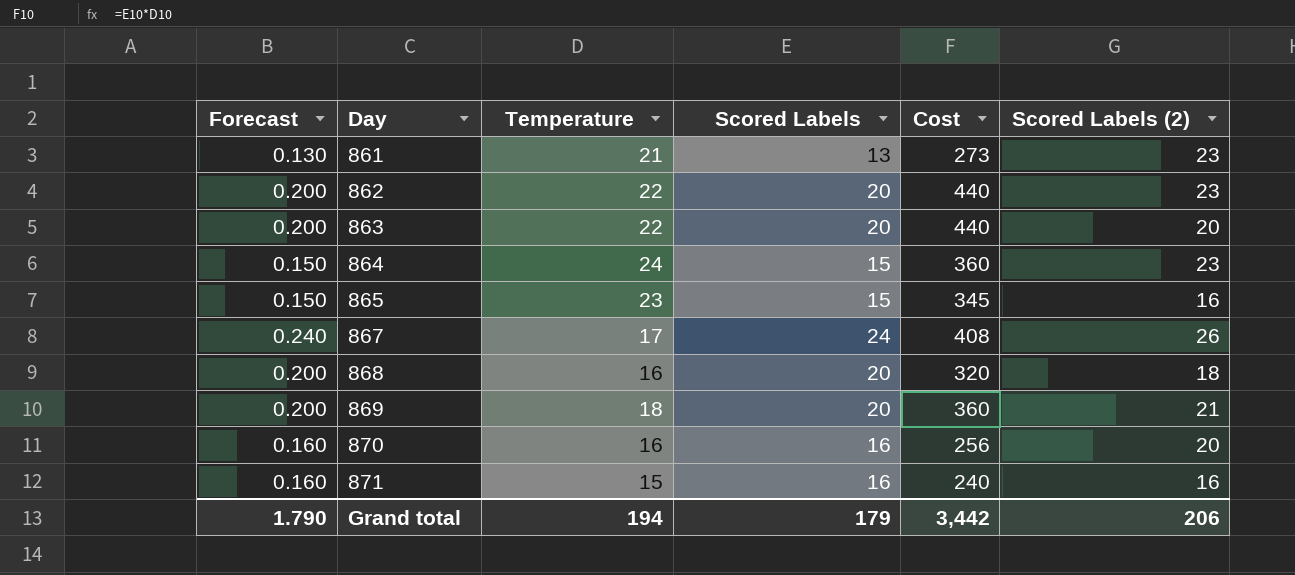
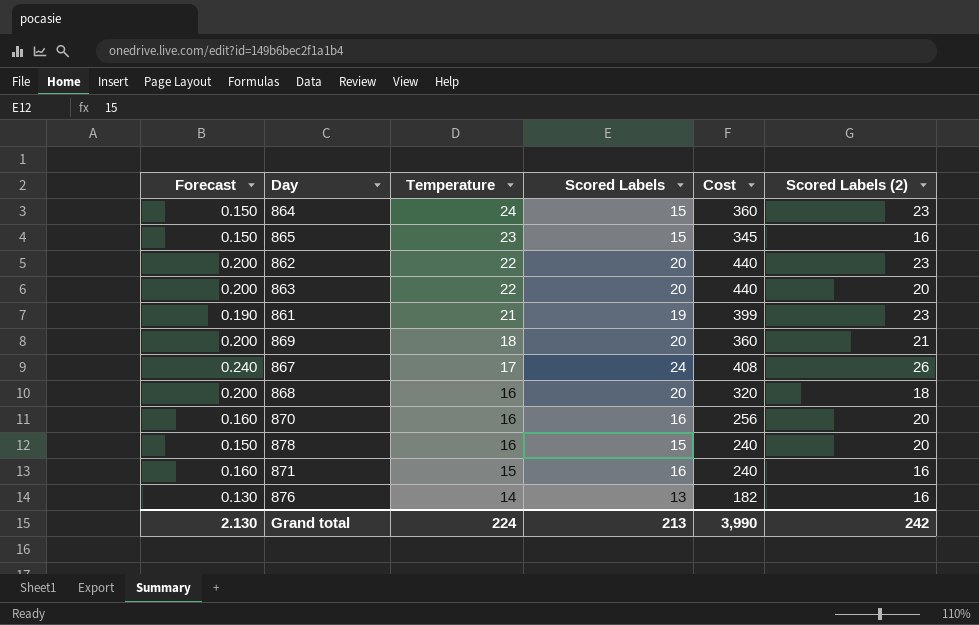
row order: Day ascending -> Temperature descending
861 | Forecast: 0.130 -> 0.190
861 | Scored Labels: 13 -> 19
861 | Cost: 273 -> 399
row 878: none -> 0.150 | 16 | 15 | 240 | 20
row 876: none -> 0.130 | 14 | 13 | 182 | 16
Grand total | Forecast: 1.790 -> 2.130
Grand total | Temperature: 194 -> 224
Grand total | Scored Labels: 179 -> 213
Grand total | Cost: 3,442 -> 3,990
Grand total | Scored Labels (2): 206 -> 242

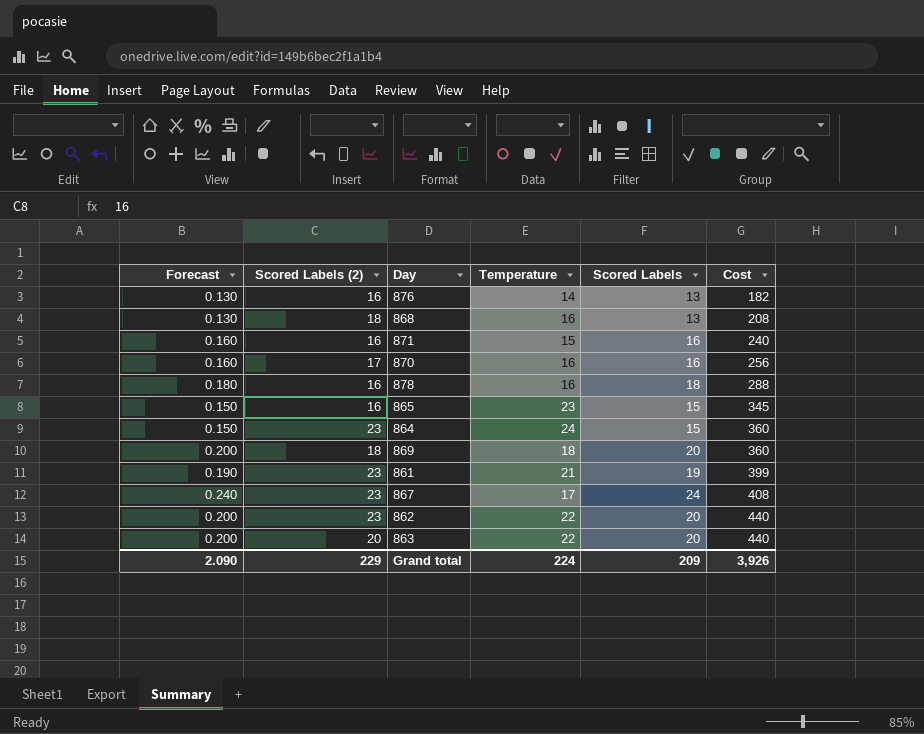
row order: Temperature descending -> Cost ascending
column Scored Labels (2) | position: 6 -> 2
868 | Forecast: 0.200 -> 0.130
868 | Scored Labels: 20 -> 13
868 | Cost: 320 -> 208
870 | Scored Labels (2): 20 -> 17
878 | Forecast: 0.150 -> 0.180
878 | Scored Labels (2): 20 -> 16
878 | Scored Labels: 15 -> 18
878 | Cost: 240 -> 288
869 | Scored Labels (2): 21 -> 18
867 | Scored Labels (2): 26 -> 23
Grand total | Forecast: 2.130 -> 2.090
Grand total | Scored Labels (2): 242 -> 229
Grand total | Scored Labels: 213 -> 209
Grand total | Cost: 3,990 -> 3,926

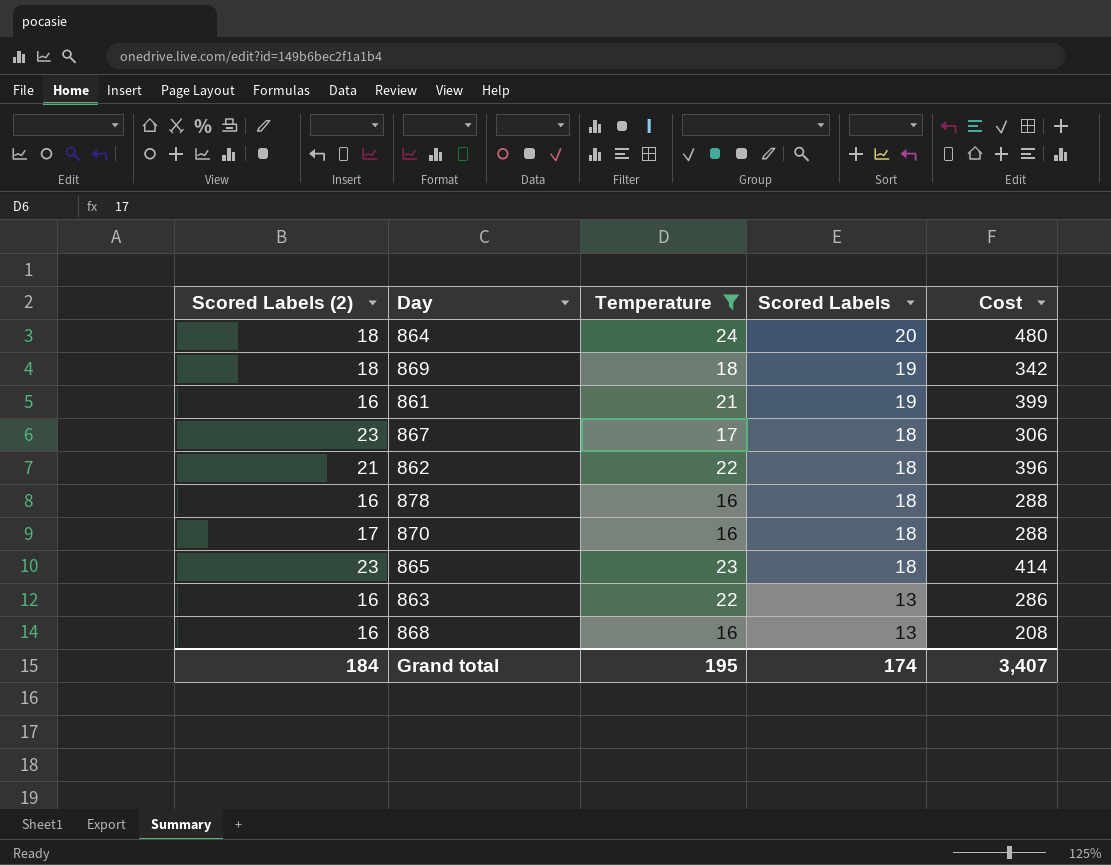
filter: none -> Temperature >= 16
row order: Cost ascending -> Scored Labels descending
column Forecast | formula: [Scored Labels] * 0.01 -> none
864 | Scored Labels (2): 23 -> 18
864 | Scored Labels: 15 -> 20
864 | Cost: 360 -> 480
869 | Scored Labels: 20 -> 19
869 | Cost: 360 -> 342
861 | Scored Labels (2): 23 -> 16
867 | Scored Labels: 24 -> 18
867 | Cost: 408 -> 306
862 | Scored Labels (2): 23 -> 21
862 | Scored Labels: 20 -> 18
862 | Cost: 440 -> 396
870 | Scored Labels: 16 -> 18
870 | Cost: 256 -> 288
865 | Scored Labels (2): 16 -> 23
865 | Scored Labels: 15 -> 18
865 | Cost: 345 -> 414
863 | Scored Labels (2): 20 -> 16
863 | Scored Labels: 20 -> 13
863 | Cost: 440 -> 286
868 | Scored Labels (2): 18 -> 16
Grand total | Scored Labels (2): 229 -> 184
Grand total | Temperature: 224 -> 195
Grand total | Scored Labels: 209 -> 174
Grand total | Cost: 3,926 -> 3,407

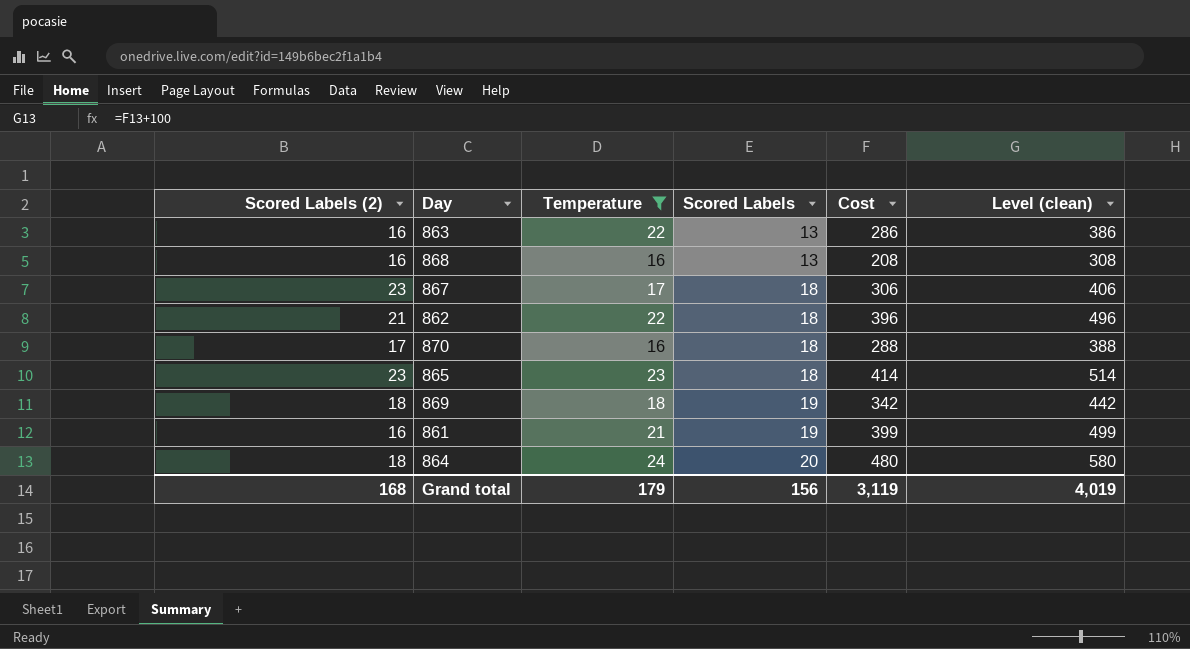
row order: Scored Labels descending -> Scored Labels ascending
column Level (clean) | formula: none -> [Cost] + 100
row 878: 16 | 16 | 18 | 288 -> none
Grand total | Scored Labels (2): 184 -> 168
Grand total | Temperature: 195 -> 179
Grand total | Scored Labels: 174 -> 156
Grand total | Cost: 3,407 -> 3,119

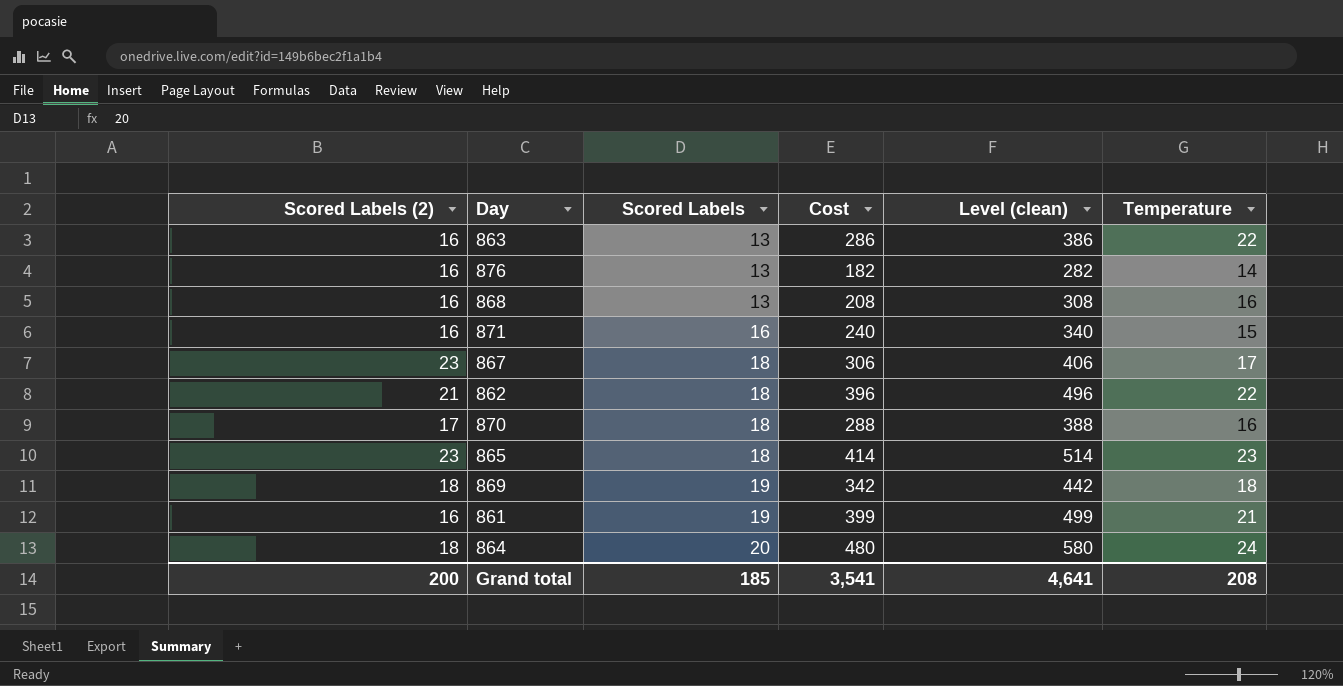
filter: Temperature >= 16 -> none
column Temperature | position: 3 -> 6
Grand total | Scored Labels (2): 168 -> 200
Grand total | Scored Labels: 156 -> 185
Grand total | Cost: 3,119 -> 3,541
Grand total | Level (clean): 4,019 -> 4,641
Grand total | Temperature: 179 -> 208

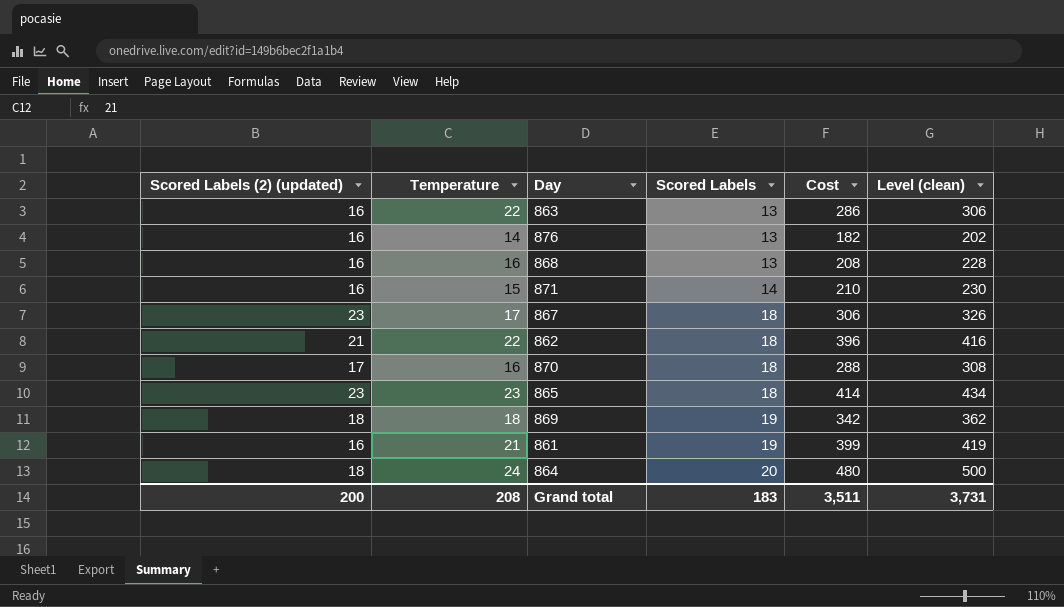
column name: Scored Labels (2) -> Scored Labels (2) (updated)
column Temperature | position: 6 -> 2
column Level (clean) | formula: [Cost] + 100 -> [Cost] + 20
871 | Scored Labels: 16 -> 14
871 | Cost: 240 -> 210
Grand total | Scored Labels: 185 -> 183
Grand total | Cost: 3,541 -> 3,511
Grand total | Level (clean): 4,641 -> 3,731

